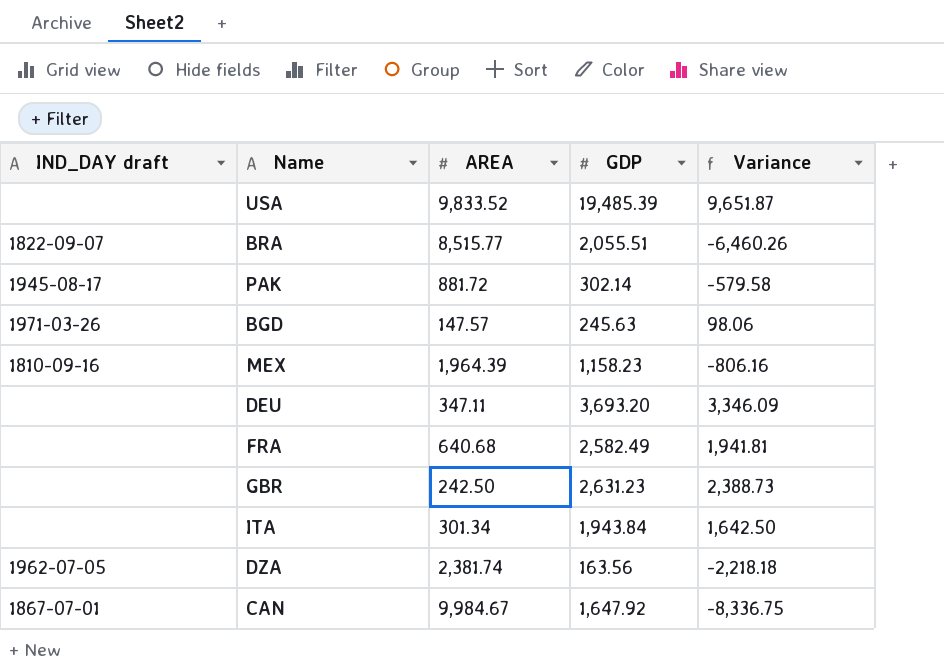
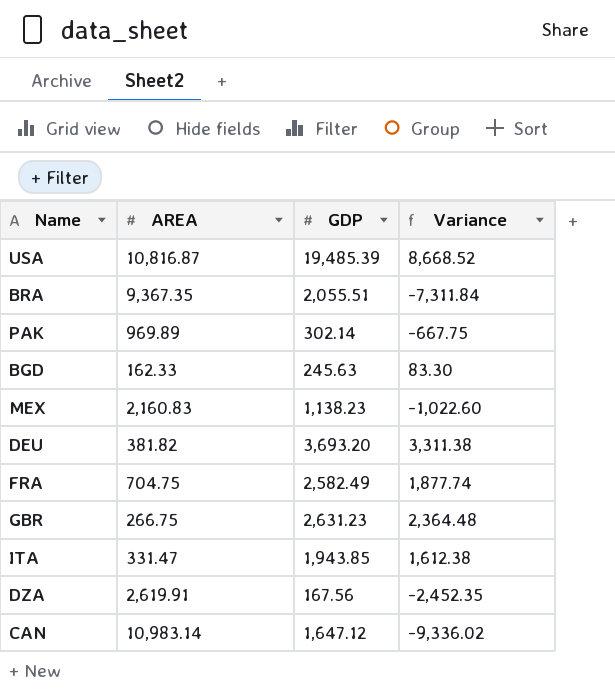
column IND_DAY draft | position: 1 -> none
USA | AREA: 9,833.52 -> 10,816.87
USA | Variance: 9,651.87 -> 8,668.52
BRA | AREA: 8,515.77 -> 9,367.35
BRA | Variance: -6,460.26 -> -7,311.84
PAK | AREA: 881.72 -> 969.89
PAK | Variance: -579.58 -> -667.75
BGD | AREA: 147.57 -> 162.33
BGD | Variance: 98.06 -> 83.30
MEX | AREA: 1,964.39 -> 2,160.83
MEX | GDP: 1,158.23 -> 1,138.23
MEX | Variance: -806.16 -> -1,022.60
DEU | AREA: 347.11 -> 381.82
DEU | Variance: 3,346.09 -> 3,311.38
FRA | AREA: 640.68 -> 704.75
FRA | Variance: 1,941.81 -> 1,877.74
GBR | AREA: 242.50 -> 266.75
GBR | Variance: 2,388.73 -> 2,364.48
ITA | AREA: 301.34 -> 331.47
ITA | GDP: 1,943.84 -> 1,943.85
ITA | Variance: 1,642.50 -> 1,612.38
DZA | AREA: 2,381.74 -> 2,619.91
DZA | GDP: 163.56 -> 167.56
DZA | Variance: -2,218.18 -> -2,452.35
CAN | AREA: 9,984.67 -> 10,983.14
CAN | GDP: 1,647.92 -> 1,647.12
CAN | Variance: -8,336.75 -> -9,336.02

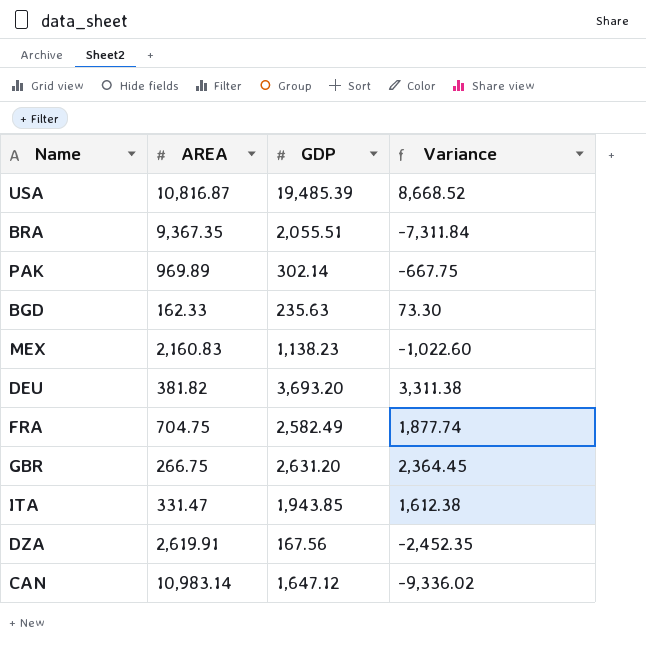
BGD | GDP: 245.63 -> 235.63
BGD | Variance: 83.30 -> 73.30
GBR | GDP: 2,631.23 -> 2,631.20
GBR | Variance: 2,364.48 -> 2,364.45

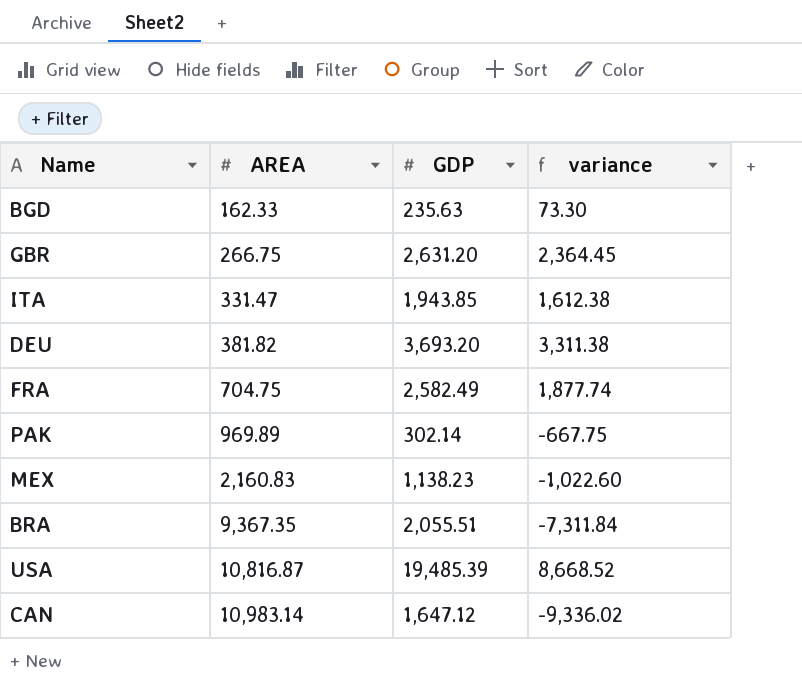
row order: none -> AREA ascending
column name: Variance -> variance
row DZA: 2,619.91 | 167.56 | -2,452.35 -> none

